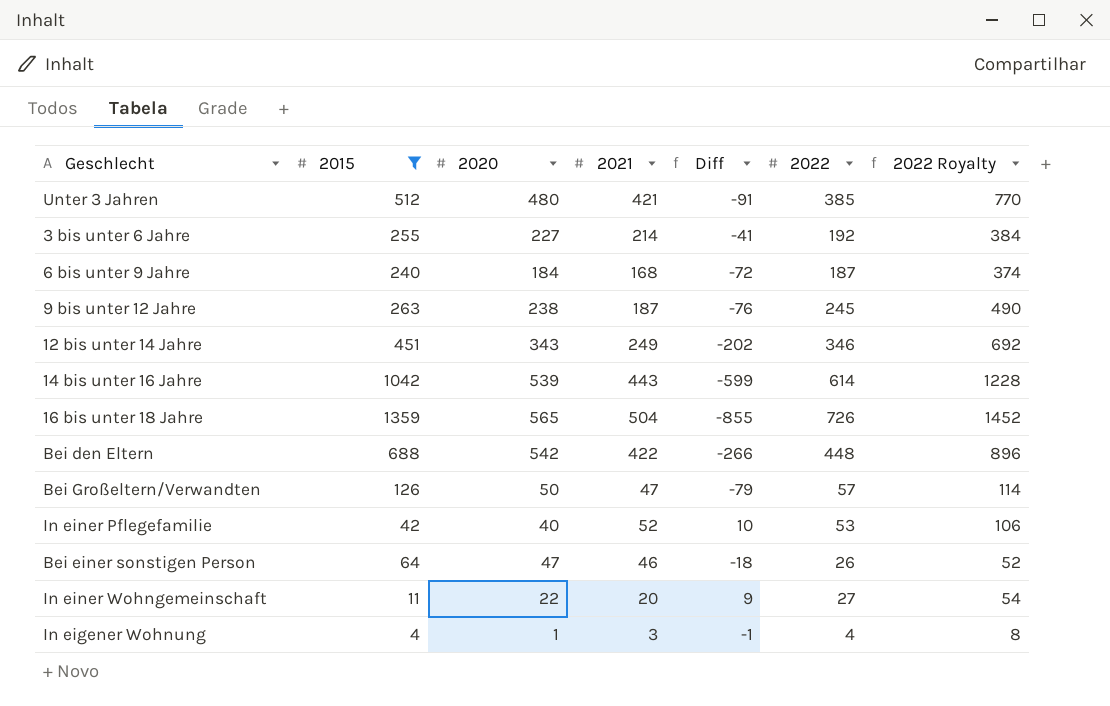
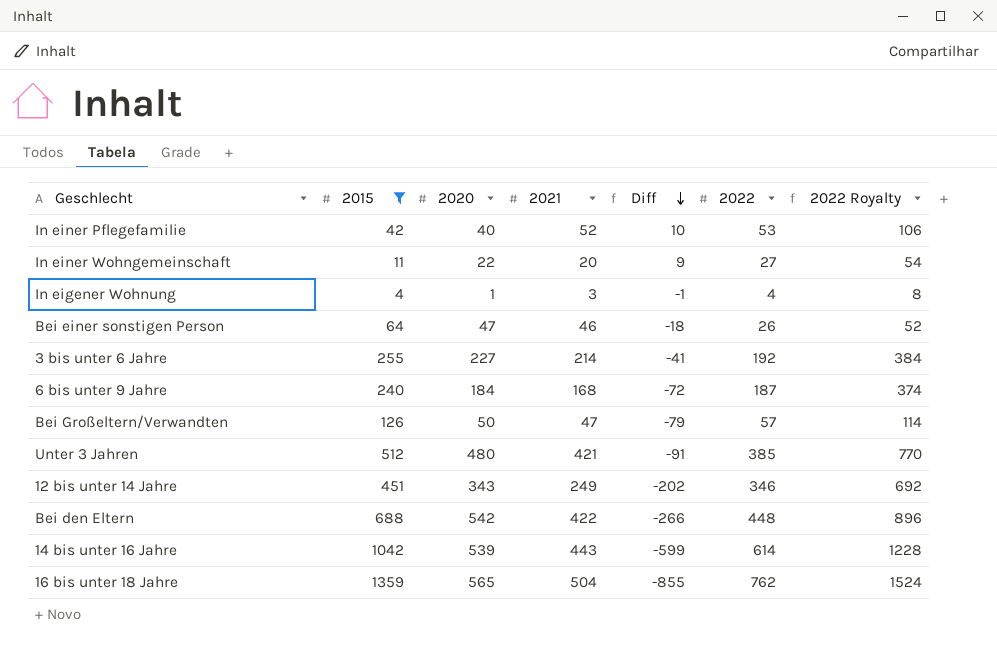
row order: none -> Diff descending
row 9 bis unter 12 Jahre: 263 | 238 | 187 | -76 | 245 | 490 -> none
16 bis unter 18 Jahre | 2022: 726 -> 762
16 bis unter 18 Jahre | 2022 Royalty: 1452 -> 1524

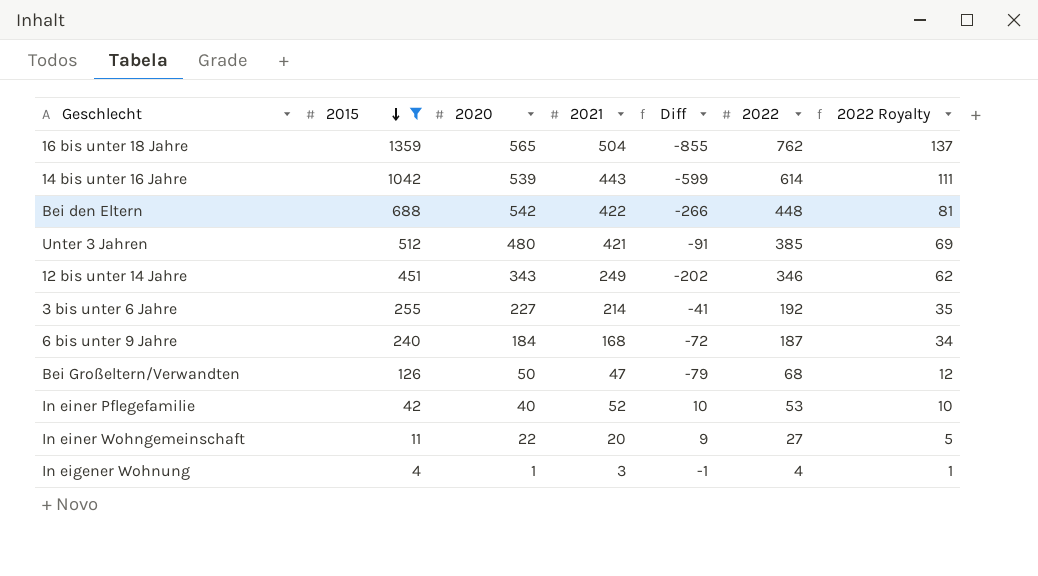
row order: Diff descending -> 2015 descending
column 2022 Royalty | formula: [2022] * 2 -> [2022] * 0.18
row Bei einer sonstigen Person: 64 | 47 | 46 | -18 | 26 | 52 -> none
Bei Großeltern/Verwandten | 2022: 57 -> 68

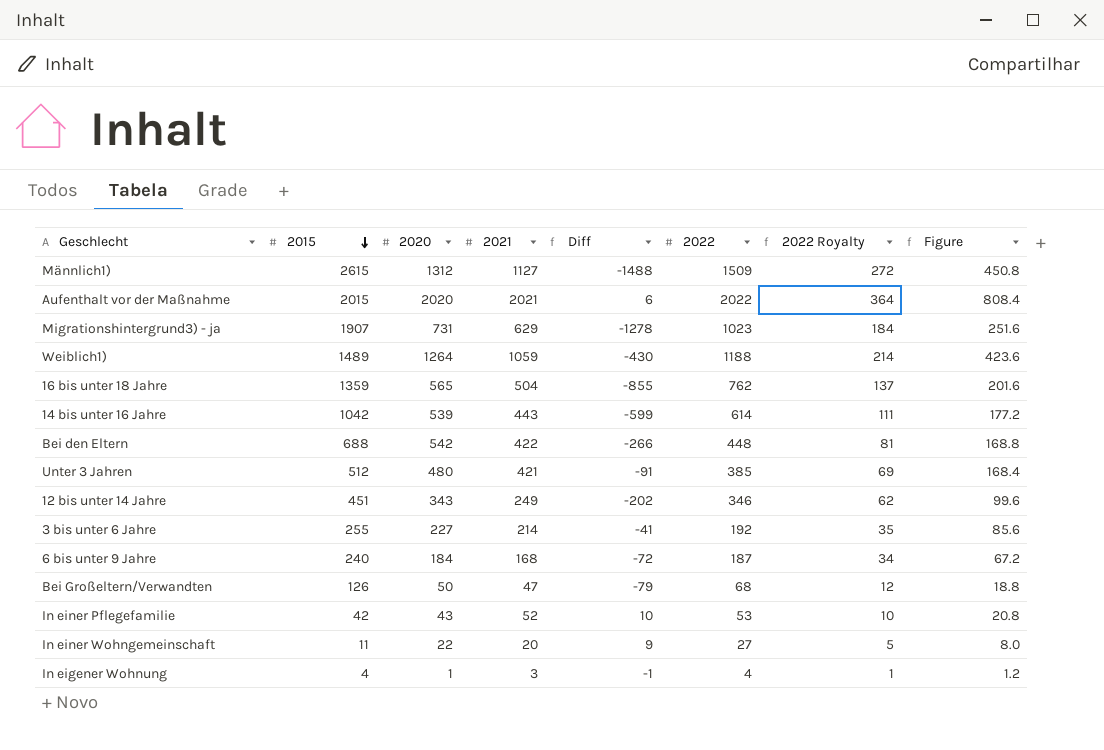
filter: 2015 <= 1359 -> none
column Figure | formula: none -> [2021] * 0.4
In einer Pflegefamilie | 2020: 40 -> 43

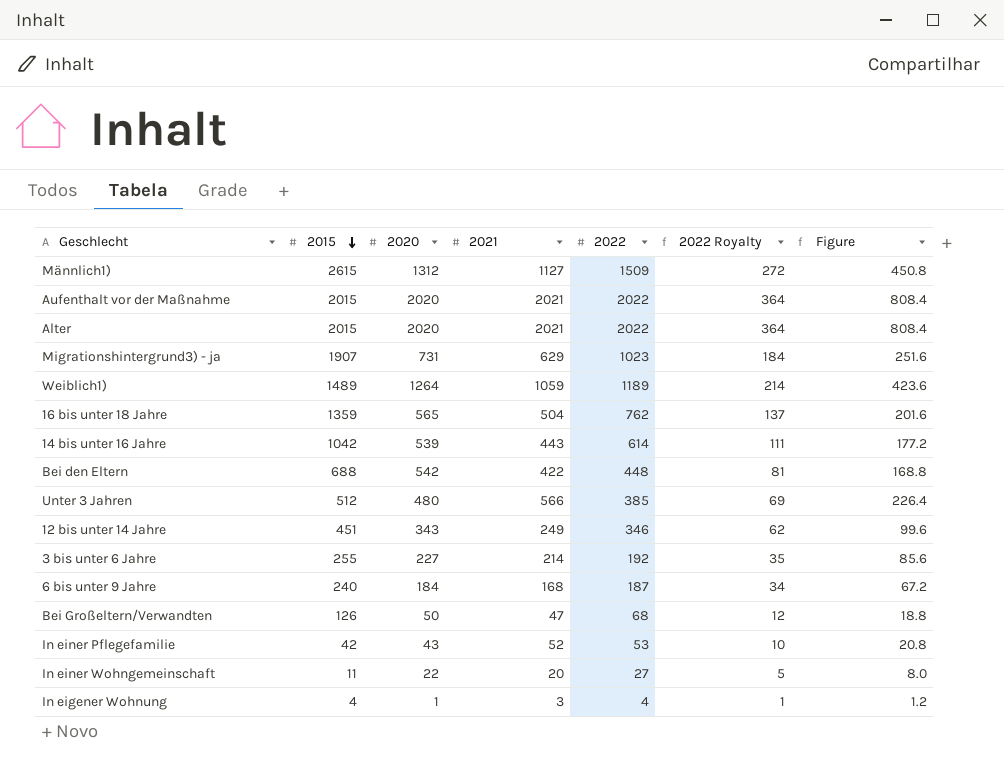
column Diff | formula: [2021] - [2015] -> none
row Alter: none -> 2015 | 2020 | 2021 | 2022 | 364 | 808.4
Weiblich1) | 2022: 1188 -> 1189
Unter 3 Jahren | 2021: 421 -> 566
Unter 3 Jahren | Figure: 168.4 -> 226.4

